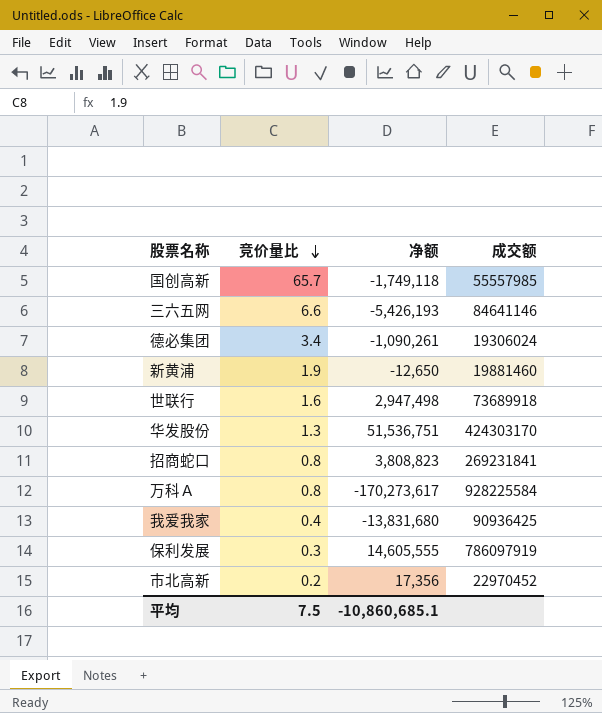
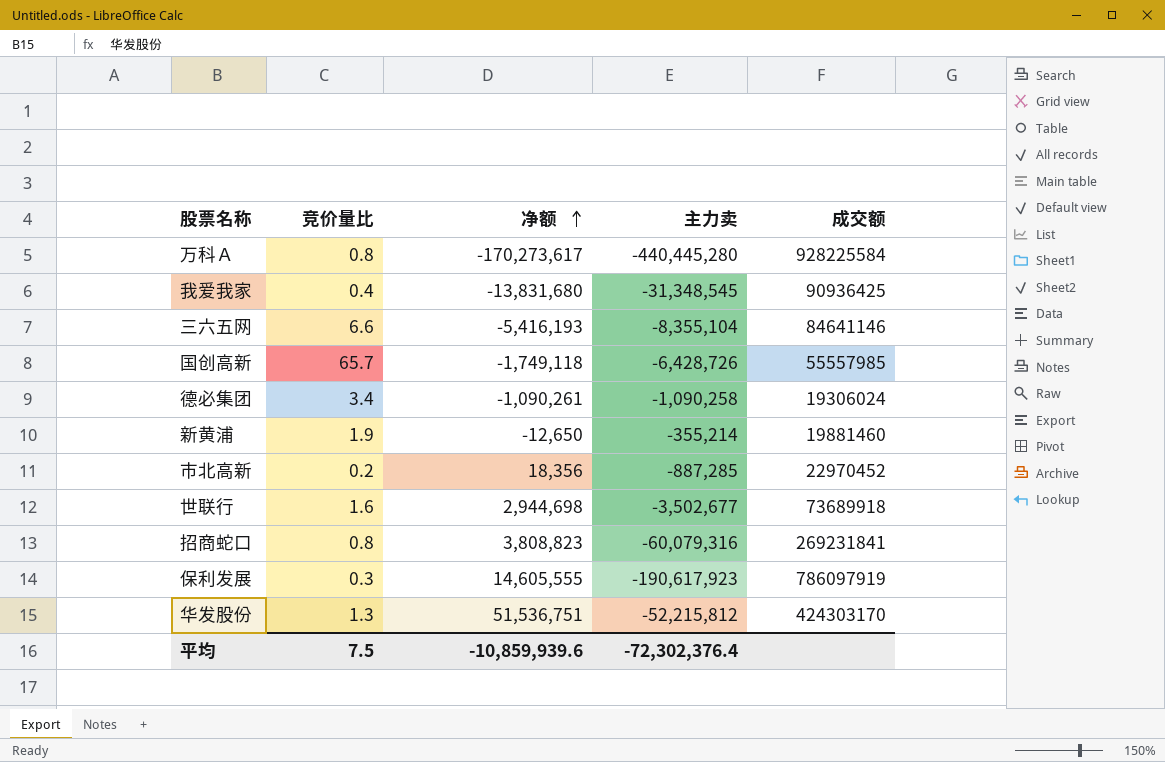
row order: 竞价量比 descending -> 净额 ascending
column 主力卖 | position: none -> 4
三六五网 | 净额: -5,426,193 -> -5,416,193
市北高新 | 净额: 17,356 -> 18,356
世联行 | 净额: 2,947,498 -> 2,944,698
平均 | 净额: -10,860,685.1 -> -10,859,939.6

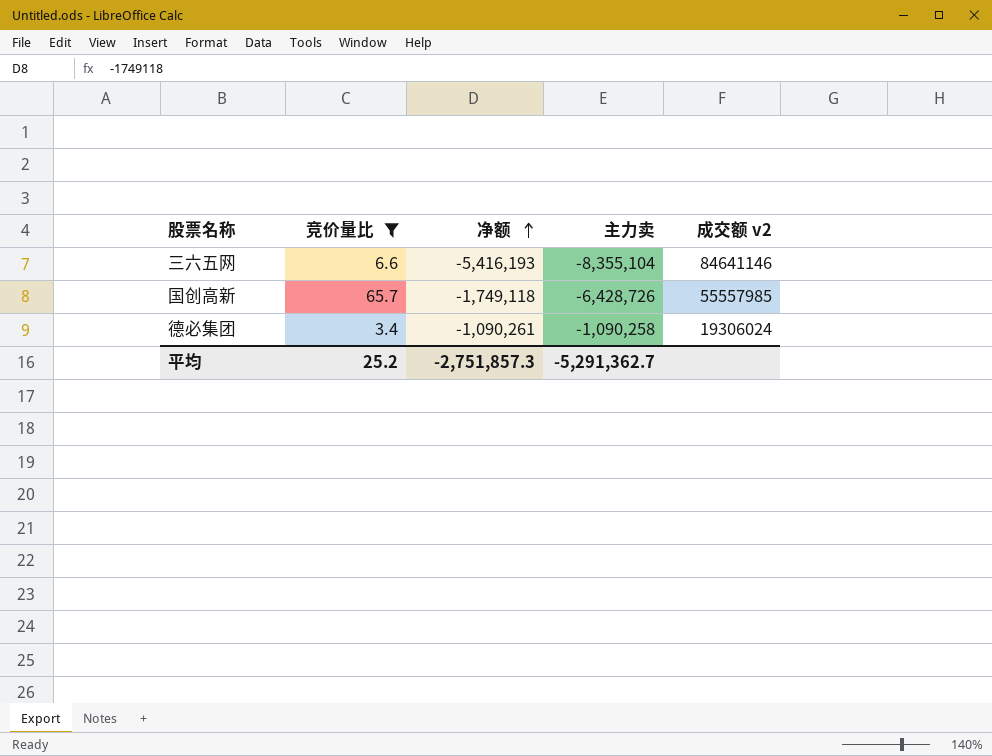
filter: none -> 竞价量比 >= 3.4
column name: 成交额 -> 成交额 v2
平均 | 竞价量比: 7.5 -> 25.2
平均 | 净额: -10,859,939.6 -> -2,751,857.3
平均 | 主力卖: -72,302,376.4 -> -5,291,362.7

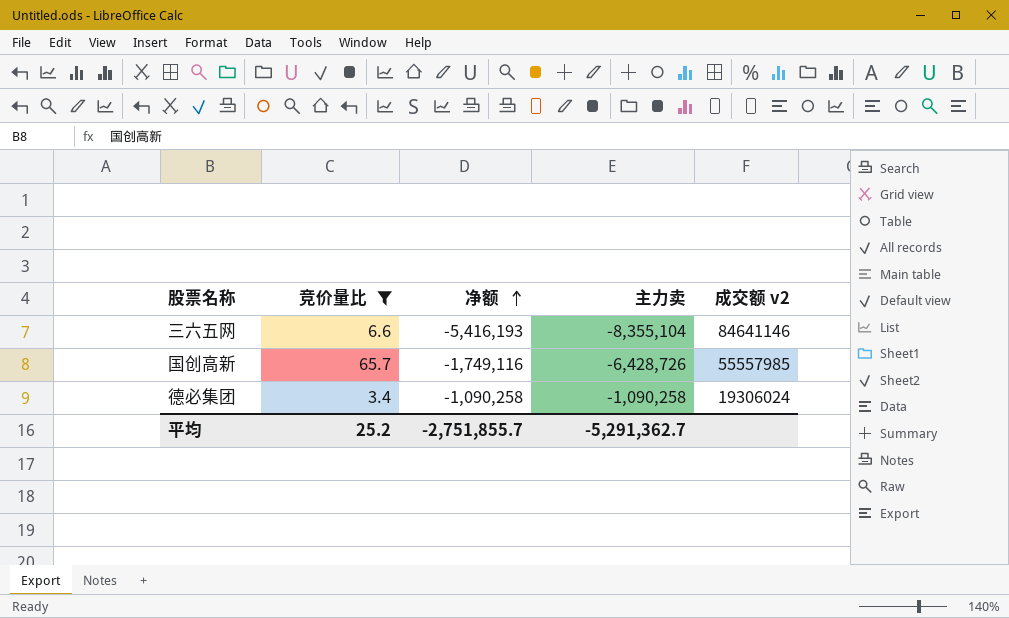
国创高新 | 净额: -1,749,118 -> -1,749,116
德必集团 | 净额: -1,090,261 -> -1,090,258
平均 | 净额: -2,751,857.3 -> -2,751,855.7

